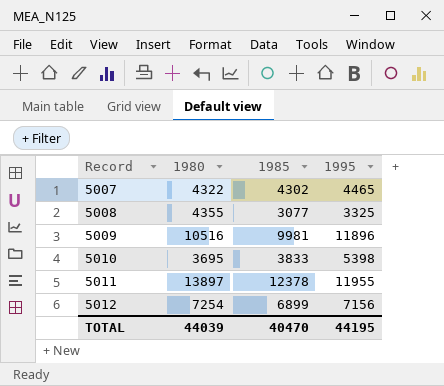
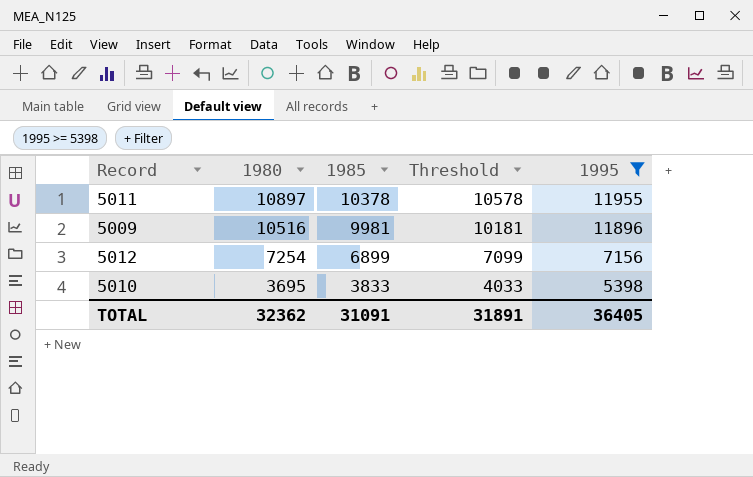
filter: none -> 1995 >= 5398
row order: Record ascending -> 1980 descending
column Threshold | formula: none -> [1985] + 200
5011 | 1980: 13897 -> 10897
5011 | 1985: 12378 -> 10378
TOTAL | 1980: 44039 -> 32362
TOTAL | 1985: 40470 -> 31091
TOTAL | 1995: 44195 -> 36405

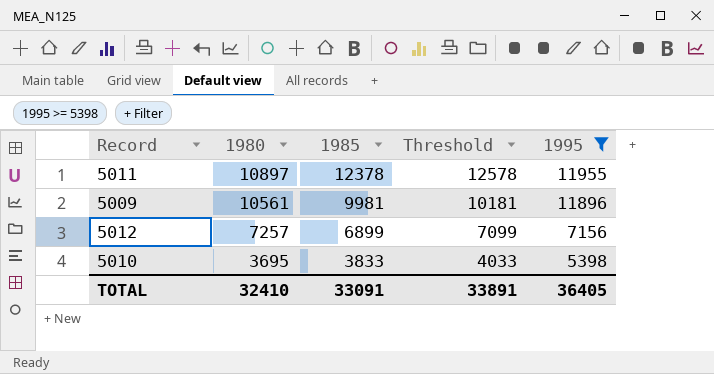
5011 | 1985: 10378 -> 12378
5011 | Threshold: 10578 -> 12578
5009 | 1980: 10516 -> 10561
5012 | 1980: 7254 -> 7257
TOTAL | 1980: 32362 -> 32410
TOTAL | 1985: 31091 -> 33091
TOTAL | Threshold: 31891 -> 33891

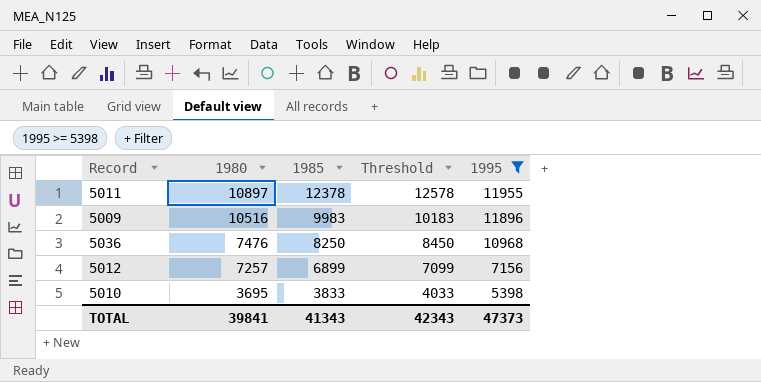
5009 | 1980: 10561 -> 10516
5009 | 1985: 9981 -> 9983
5009 | Threshold: 10181 -> 10183
row 5036: none -> 7476 | 8250 | 8450 | 10968
TOTAL | 1980: 32410 -> 39841
TOTAL | 1985: 33091 -> 41343
TOTAL | Threshold: 33891 -> 42343
TOTAL | 1995: 36405 -> 47373

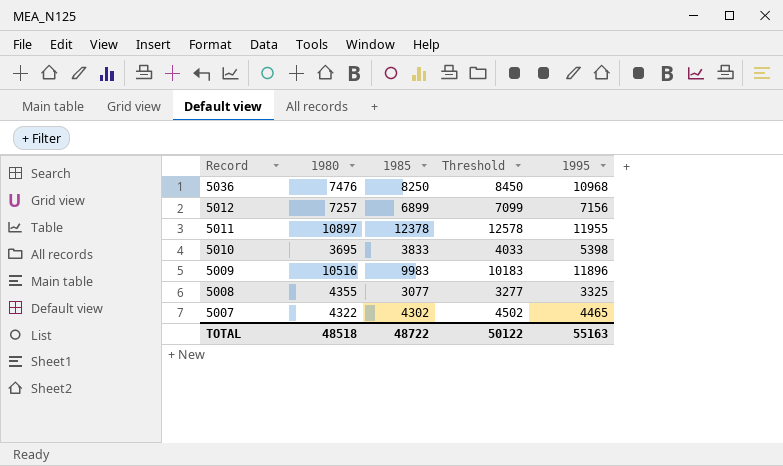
filter: 1995 >= 5398 -> none
row order: 1980 descending -> Record descending
TOTAL | 1980: 39841 -> 48518
TOTAL | 1985: 41343 -> 48722
TOTAL | Threshold: 42343 -> 50122
TOTAL | 1995: 47373 -> 55163

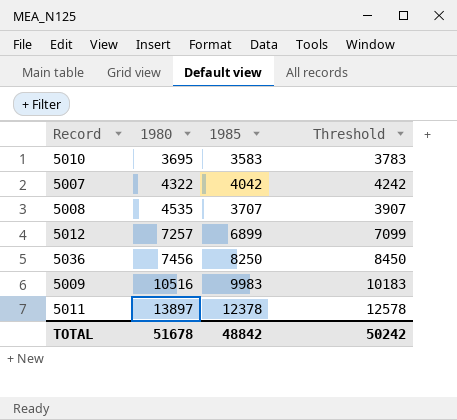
row order: Record descending -> 1980 ascending
column 1995 | position: 5 -> none
5010 | 1985: 3833 -> 3583
5010 | Threshold: 4033 -> 3783
5007 | 1985: 4302 -> 4042
5007 | Threshold: 4502 -> 4242
5008 | 1980: 4355 -> 4535
5008 | 1985: 3077 -> 3707
5008 | Threshold: 3277 -> 3907
5036 | 1980: 7476 -> 7456
5011 | 1980: 10897 -> 13897
TOTAL | 1980: 48518 -> 51678
TOTAL | 1985: 48722 -> 48842
TOTAL | Threshold: 50122 -> 50242

